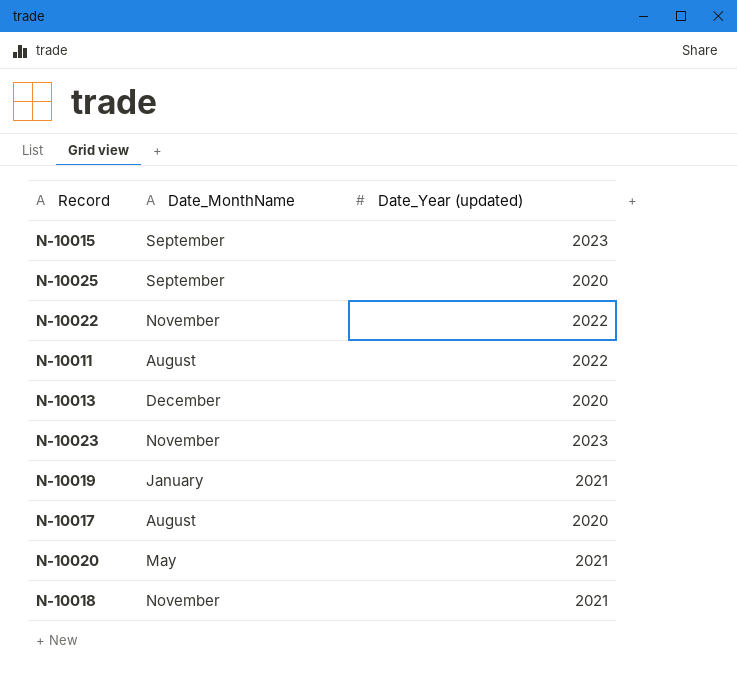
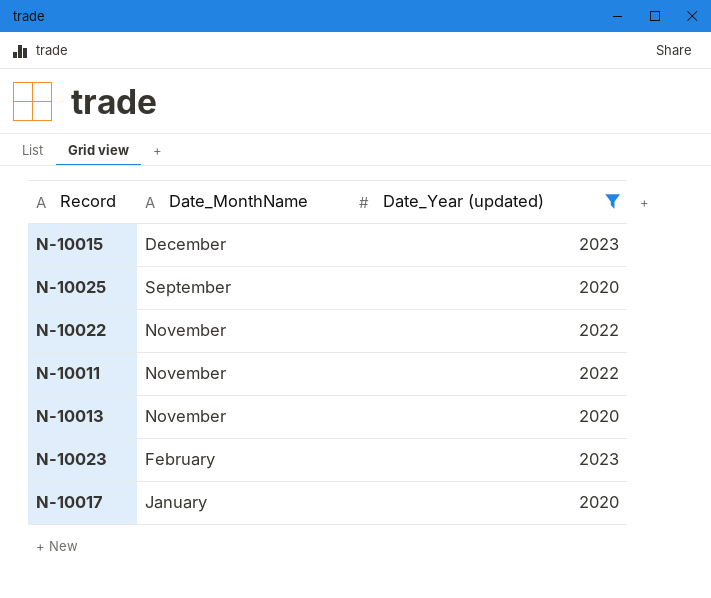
filter: none -> Date_Year (updated) != 2021
N-10015 | Date_MonthName: September -> December
N-10011 | Date_MonthName: August -> November
N-10013 | Date_MonthName: December -> November
N-10023 | Date_MonthName: November -> February
N-10017 | Date_MonthName: August -> January

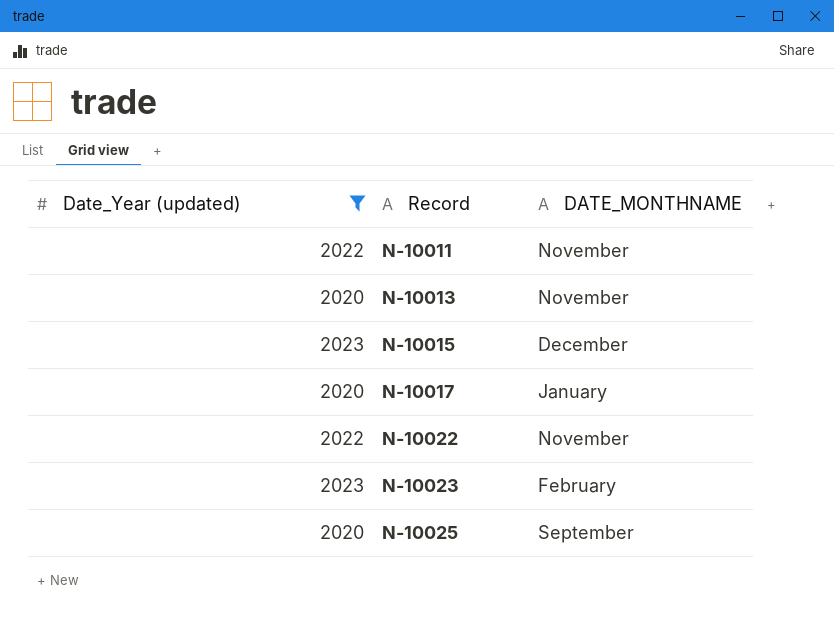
row order: none -> Record ascending
column Date_Year (updated) | position: 3 -> 1
column name: Date_MonthName -> DATE_MONTHNAME

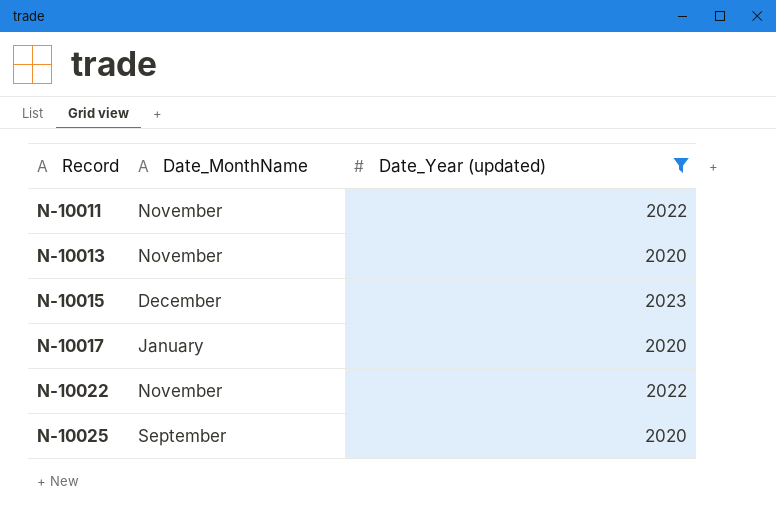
column name: DATE_MONTHNAME -> Date_MonthName
column Date_Year (updated) | position: 1 -> 3
row N-10023: 2023 | February -> none

